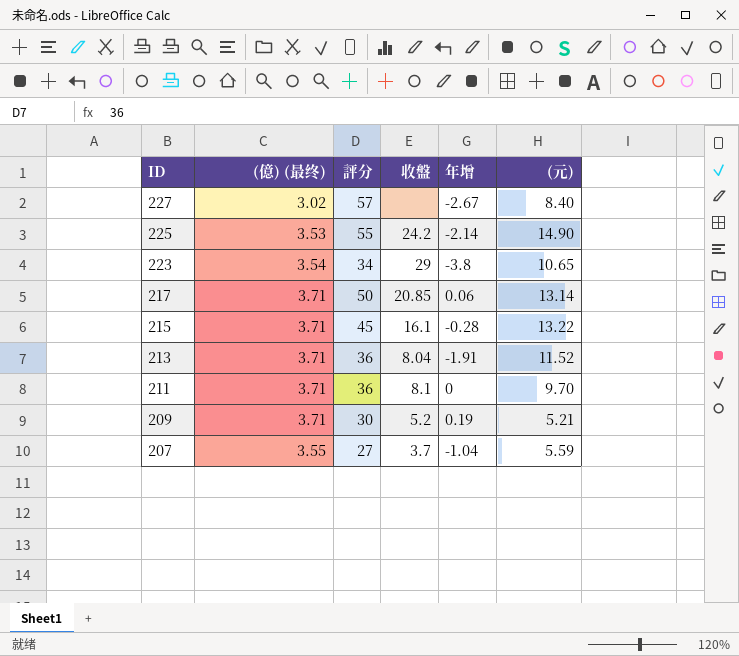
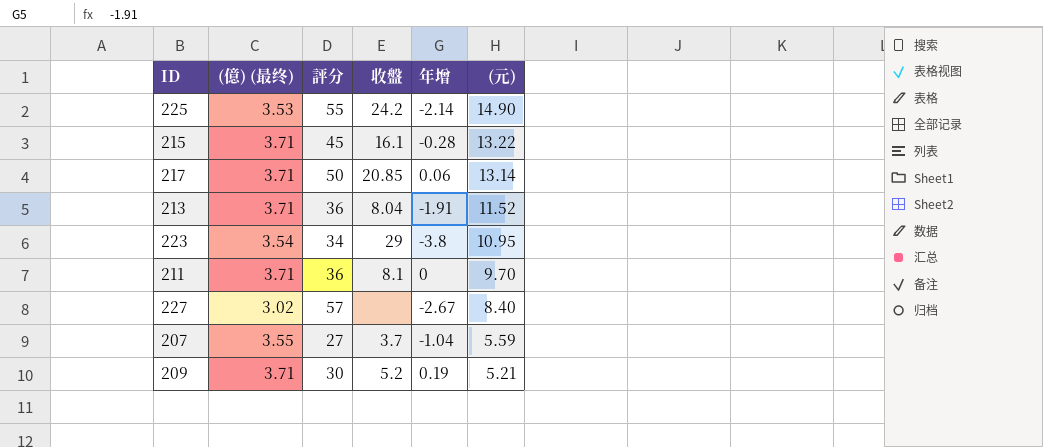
row order: ID descending -> (元) descending
223 | (元): 10.65 -> 10.95

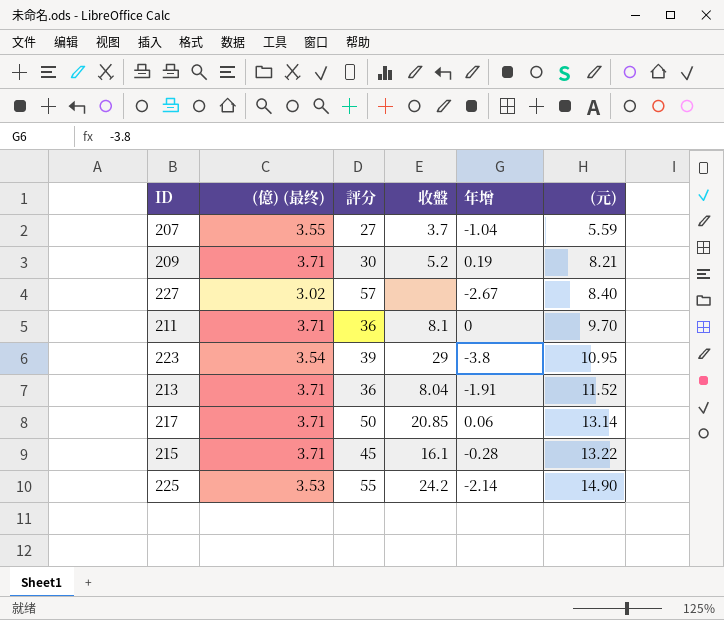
row order: (元) descending -> (元) ascending
209 | (元): 5.21 -> 8.21
223 | 評分: 34 -> 39

